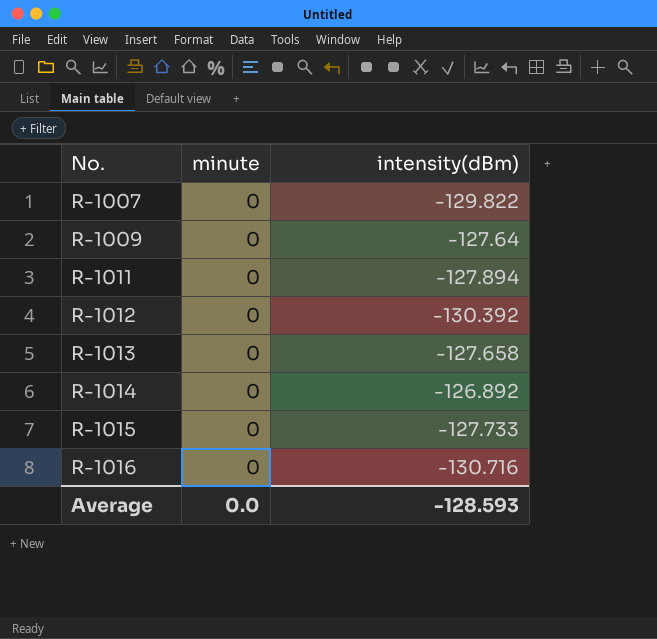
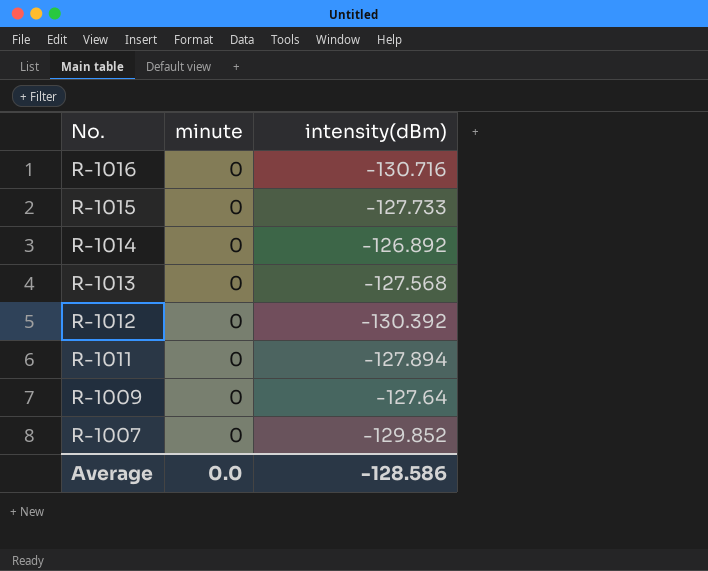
row order: No. ascending -> No. descending
R-1013 | intensity(dBm): -127.658 -> -127.568
R-1007 | intensity(dBm): -129.822 -> -129.852
Average | intensity(dBm): -128.593 -> -128.586

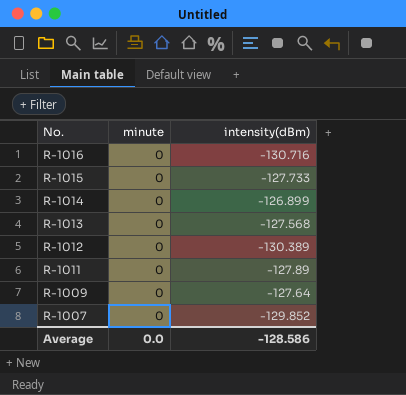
R-1014 | intensity(dBm): -126.892 -> -126.899
R-1012 | intensity(dBm): -130.392 -> -130.389
R-1011 | intensity(dBm): -127.894 -> -127.89

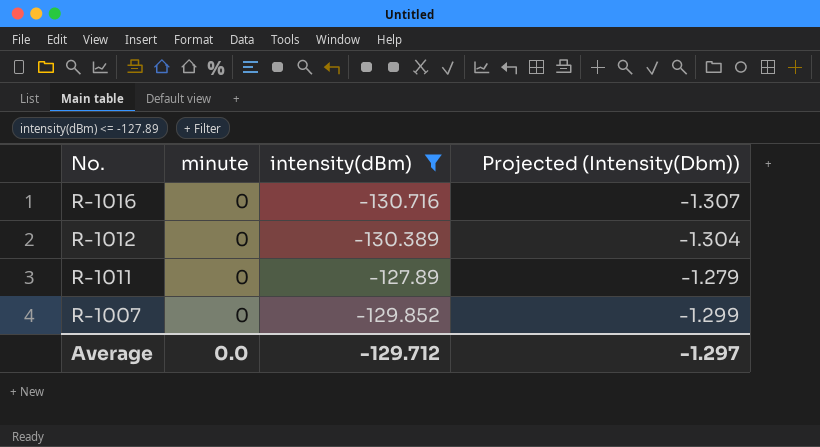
filter: none -> intensity(dBm) <= -127.89
column Projected (Intensity(Dbm)) | formula: none -> [intensity(dBm)] * 0.01
Average | intensity(dBm): -128.586 -> -129.712

